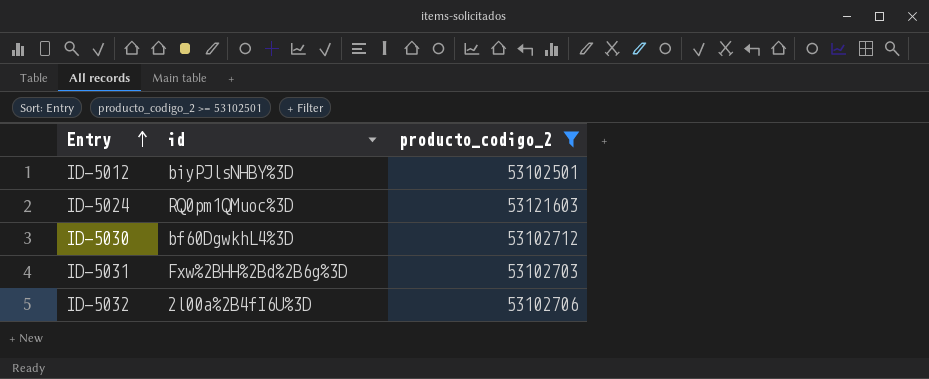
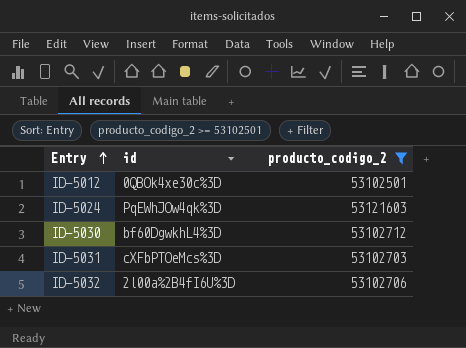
ID-5012 | id: biyPJlsNHBY%3D -> 0QBOk4xe30c%3D
ID-5024 | id: RQ0pm1QMuoc%3D -> PqEWhJOw4qk%3D
ID-5031 | id: Fxw%2BHH%2Bd%2B6g%3D -> cXFbPTOeMcs%3D

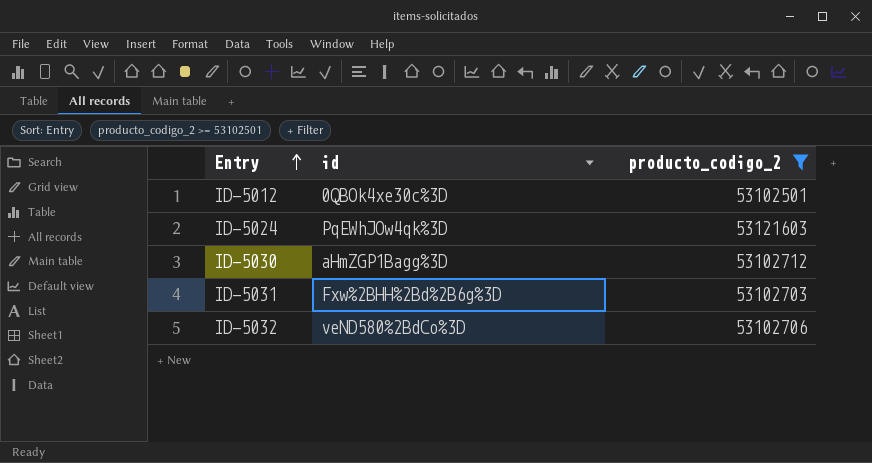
ID-5030 | id: bf60DgwkhL4%3D -> aHmZGP1Bagg%3D
ID-5031 | id: cXFbPTOeMcs%3D -> Fxw%2BHH%2Bd%2B6g%3D
ID-5032 | id: 2l00a%2B4fI6U%3D -> veND580%2BdCo%3D

